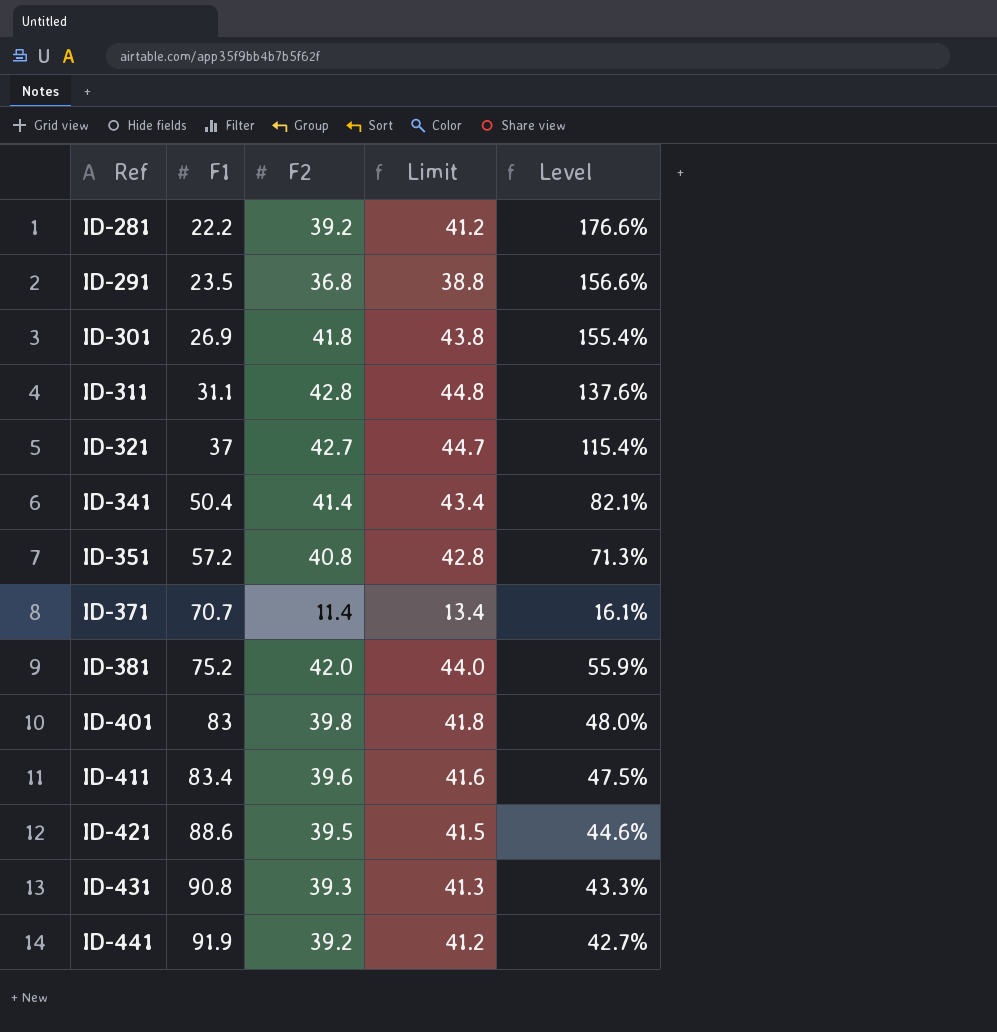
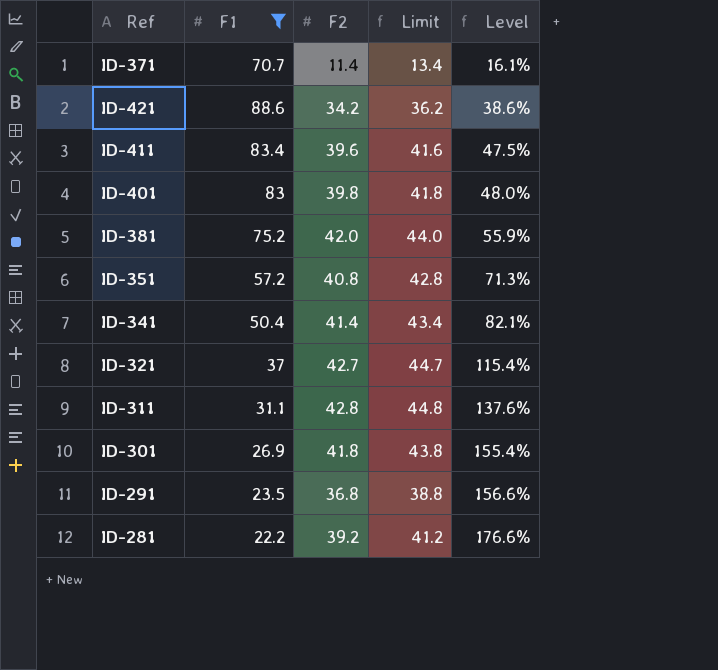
filter: none -> F1 <= 88.6
row order: Ref ascending -> Level ascending
ID-421 | F2: 39.5 -> 34.2
ID-421 | Limit: 41.5 -> 36.2
ID-421 | Level: 44.6% -> 38.6%

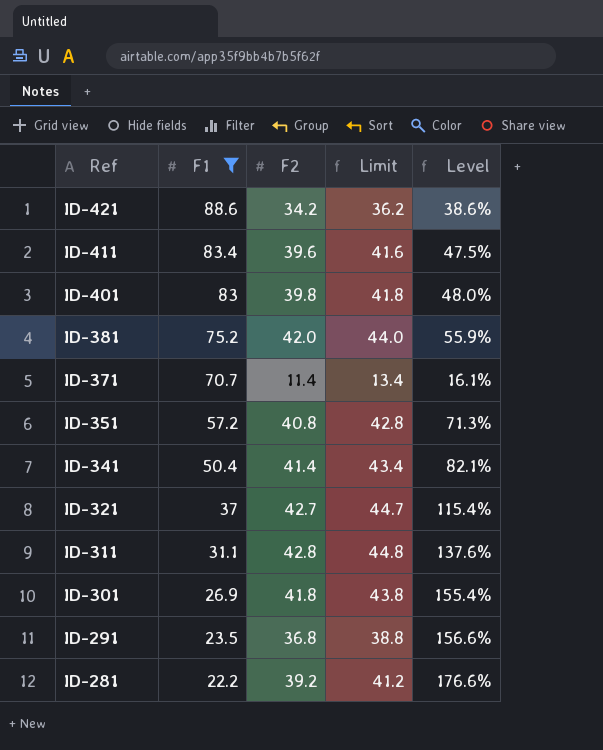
row order: Level ascending -> Ref descending

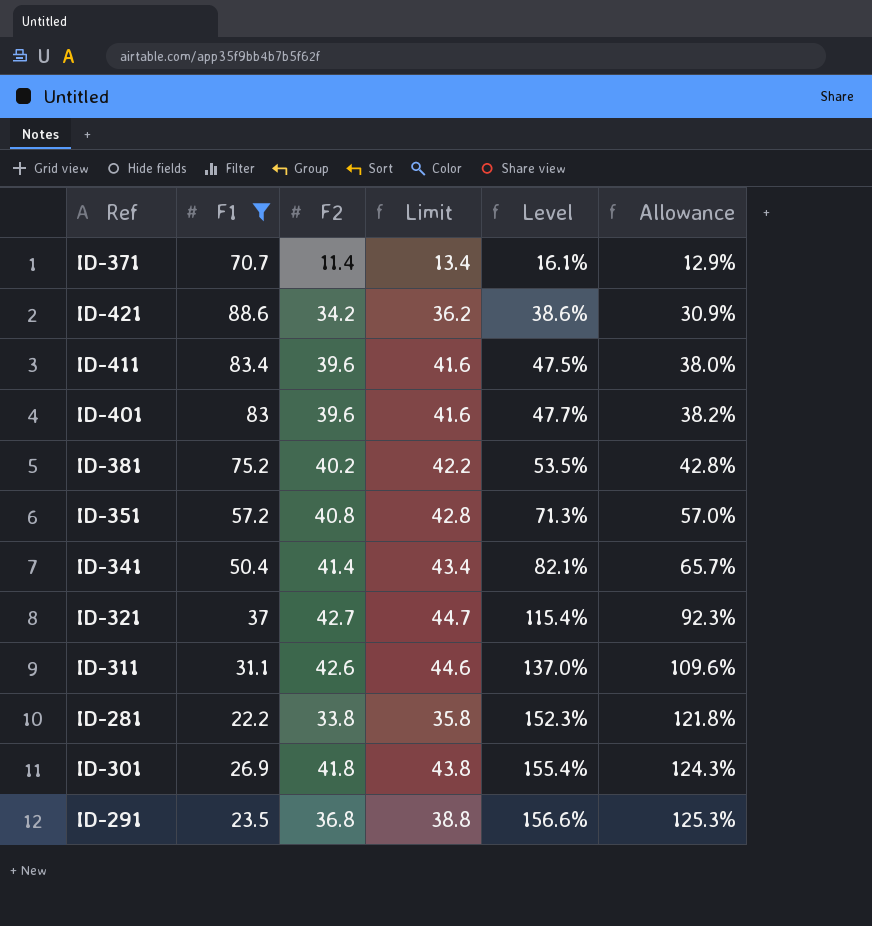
row order: Ref descending -> Level ascending
column Allowance | formula: none -> [Level] * 0.8
ID-401 | F2: 39.8 -> 39.6
ID-401 | Limit: 41.8 -> 41.6
ID-401 | Level: 48.0% -> 47.7%
ID-381 | F2: 42.0 -> 40.2
ID-381 | Limit: 44.0 -> 42.2
ID-381 | Level: 55.9% -> 53.5%
ID-311 | F2: 42.8 -> 42.6
ID-311 | Limit: 44.8 -> 44.6
ID-311 | Level: 137.6% -> 137.0%
ID-281 | F2: 39.2 -> 33.8
ID-281 | Limit: 41.2 -> 35.8
ID-281 | Level: 176.6% -> 152.3%

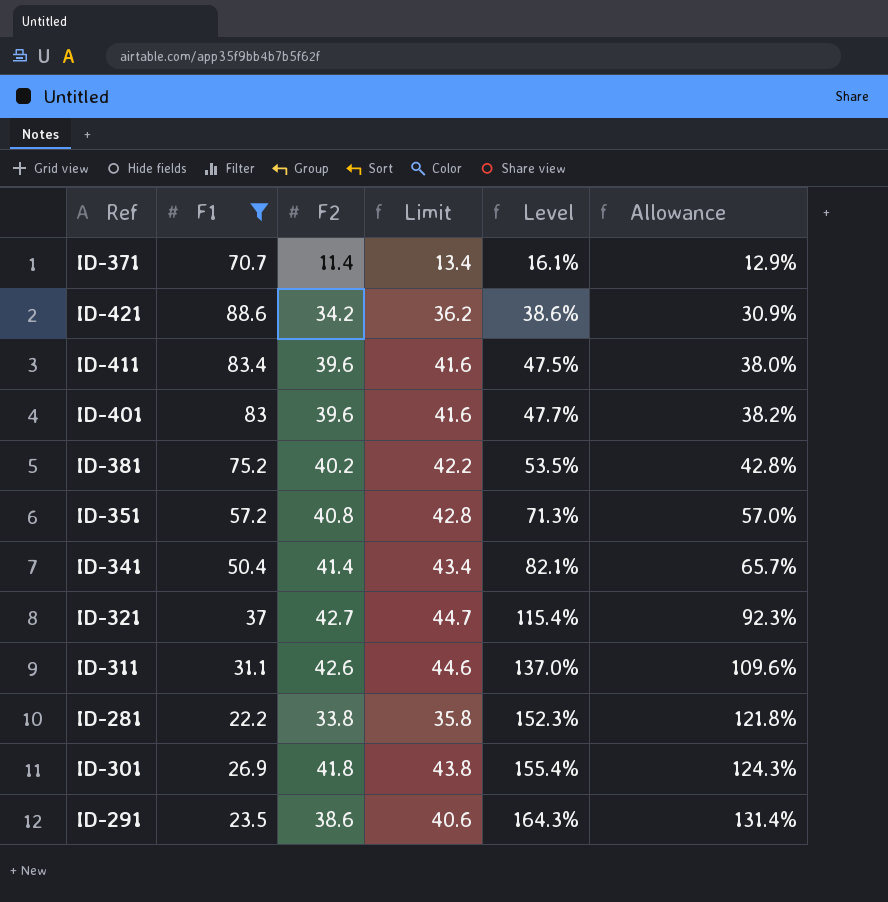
ID-291 | F2: 36.8 -> 38.6
ID-291 | Limit: 38.8 -> 40.6
ID-291 | Level: 156.6% -> 164.3%
ID-291 | Allowance: 125.3% -> 131.4%

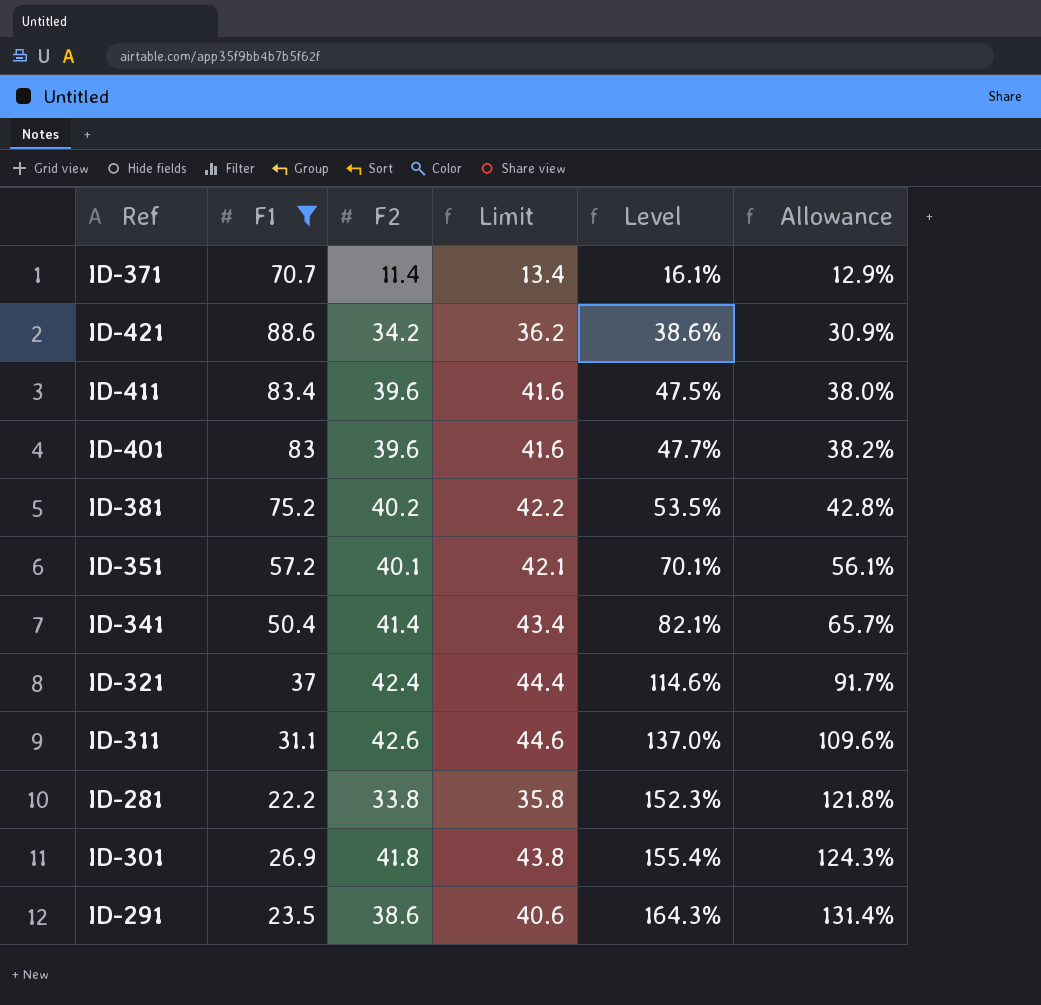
ID-351 | F2: 40.8 -> 40.1
ID-351 | Limit: 42.8 -> 42.1
ID-351 | Level: 71.3% -> 70.1%
ID-351 | Allowance: 57.0% -> 56.1%
ID-321 | F2: 42.7 -> 42.4
ID-321 | Limit: 44.7 -> 44.4
ID-321 | Level: 115.4% -> 114.6%
ID-321 | Allowance: 92.3% -> 91.7%

